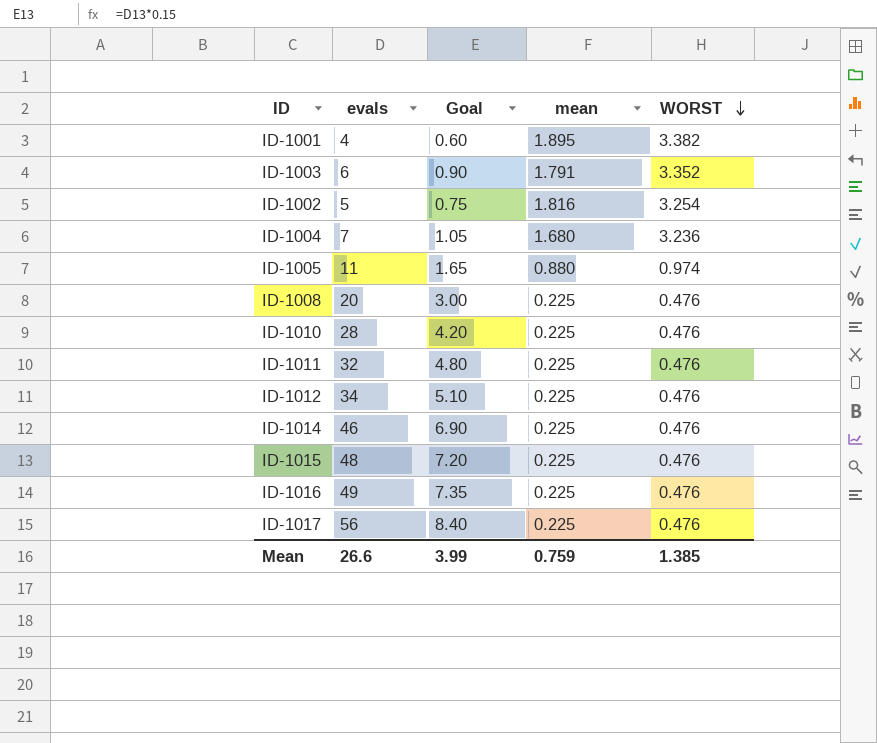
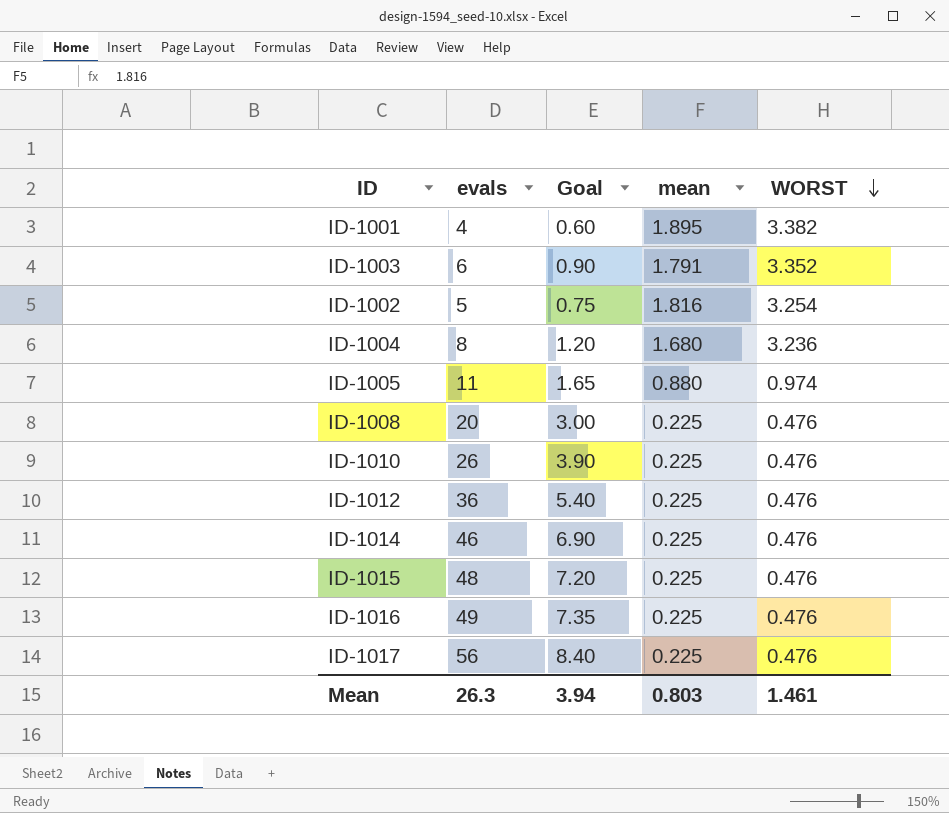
row ID-1011: 32 | 4.80 | 0.225 | 0.476 -> none
ID-1004 | evals: 7 -> 8
ID-1004 | Goal: 1.05 -> 1.20
ID-1010 | evals: 28 -> 26
ID-1010 | Goal: 4.20 -> 3.90
ID-1012 | evals: 34 -> 36
ID-1012 | Goal: 5.10 -> 5.40
Mean | evals: 26.6 -> 26.3
Mean | Goal: 3.99 -> 3.94
Mean | mean: 0.759 -> 0.803
Mean | WORST: 1.385 -> 1.461

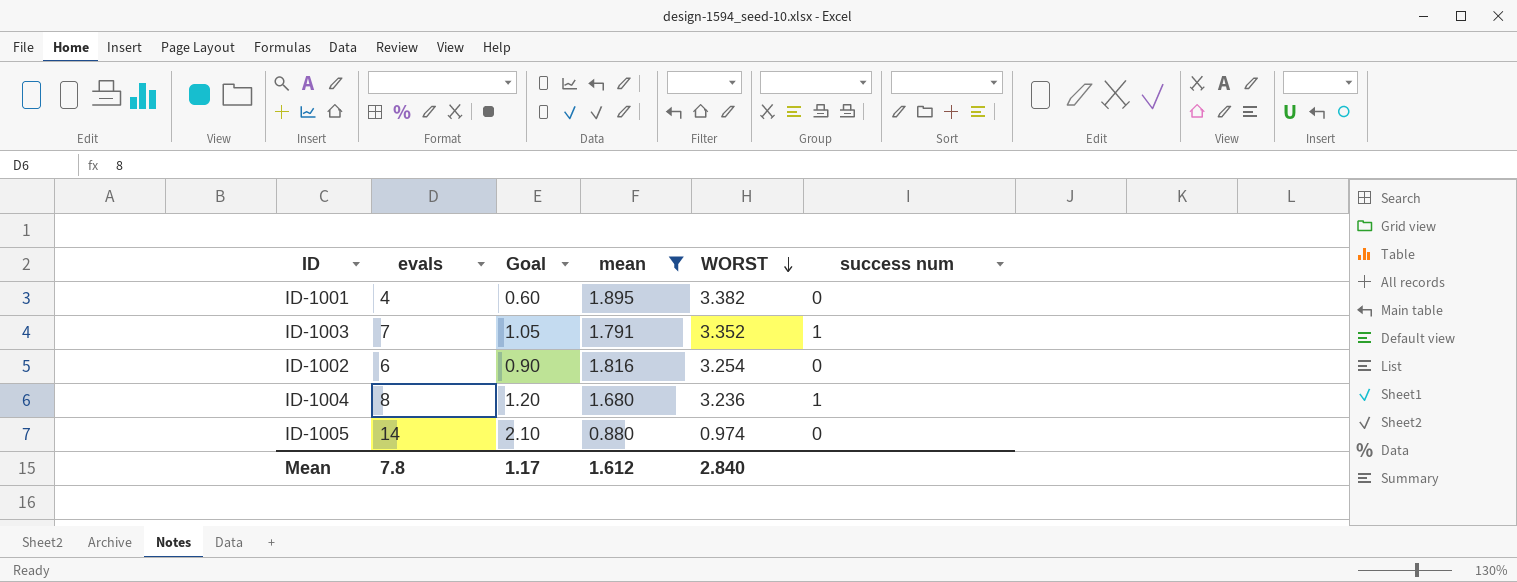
filter: none -> mean != 0.225
column success num | position: none -> 6
ID-1003 | evals: 6 -> 7
ID-1003 | Goal: 0.90 -> 1.05
ID-1002 | evals: 5 -> 6
ID-1002 | Goal: 0.75 -> 0.90
ID-1005 | evals: 11 -> 14
ID-1005 | Goal: 1.65 -> 2.10
Mean | evals: 26.3 -> 7.8
Mean | Goal: 3.94 -> 1.17
Mean | mean: 0.803 -> 1.612
Mean | WORST: 1.461 -> 2.840

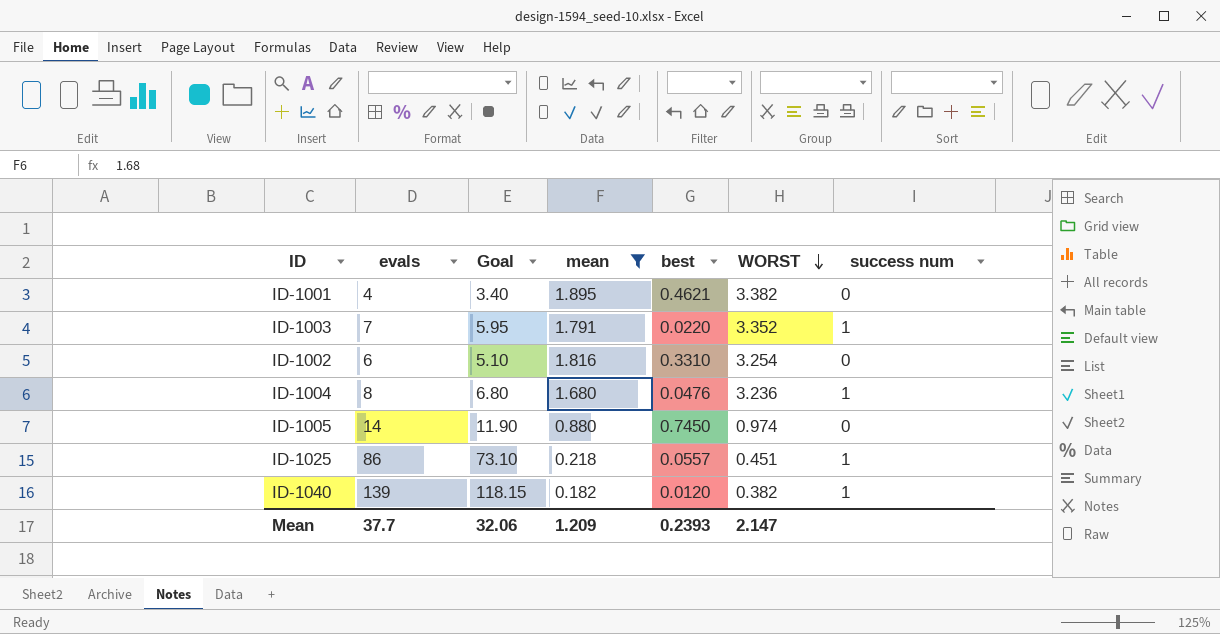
column Goal | formula: [evals] * 0.15 -> [evals] * 0.85
column best | position: none -> 5
row ID-1025: none -> 86 | 73.10 | 0.218 | 0.0557 | 0.451 | 1
row ID-1040: none -> 139 | 118.15 | 0.182 | 0.0120 | 0.382 | 1
Mean | evals: 7.8 -> 37.7
Mean | Goal: 1.17 -> 32.06
Mean | mean: 1.612 -> 1.209
Mean | WORST: 2.840 -> 2.147

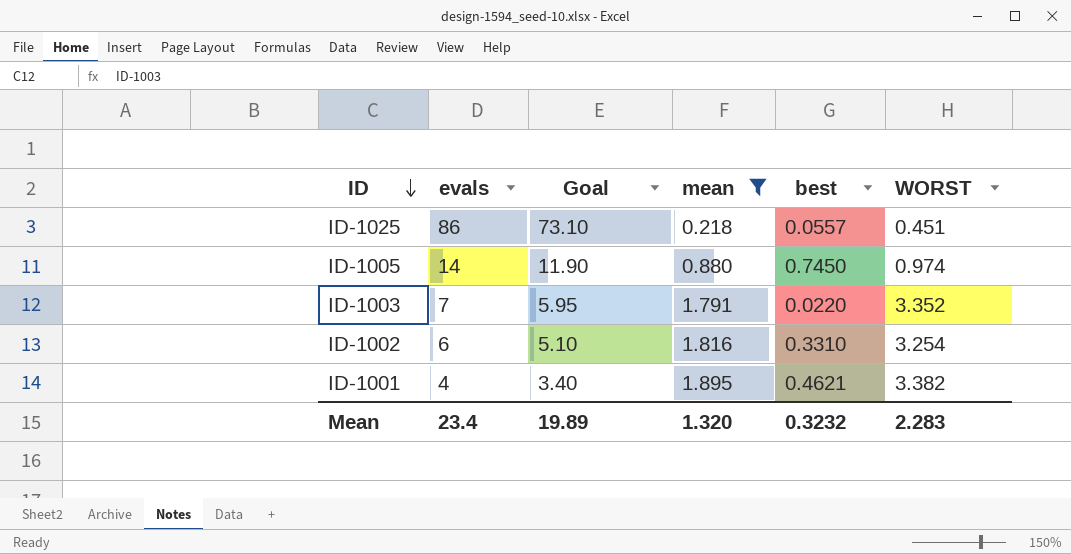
row order: WORST descending -> ID descending
column success num | position: 7 -> none
row ID-1004: 8 | 6.80 | 1.680 | 0.0476 | 3.236 | 1 -> none
row ID-1040: 139 | 118.15 | 0.182 | 0.0120 | 0.382 | 1 -> none
Mean | evals: 37.7 -> 23.4
Mean | Goal: 32.06 -> 19.89
Mean | mean: 1.209 -> 1.320
Mean | best: 0.2393 -> 0.3232
Mean | WORST: 2.147 -> 2.283

